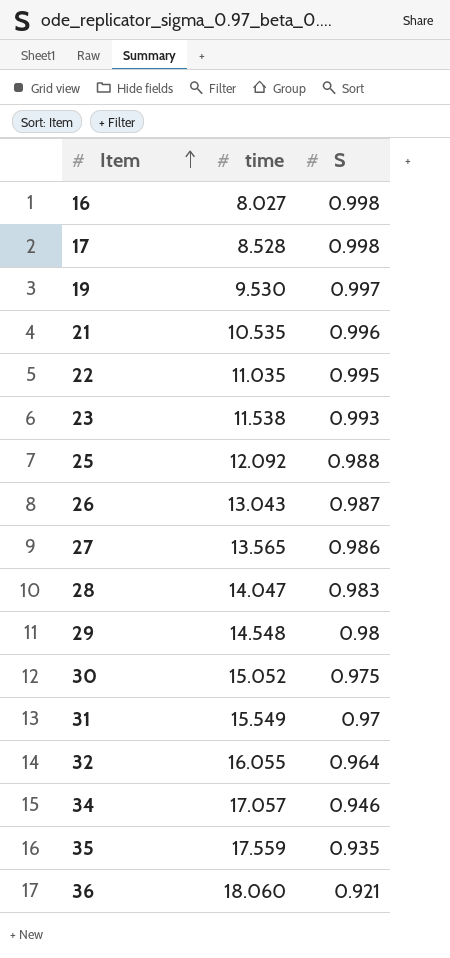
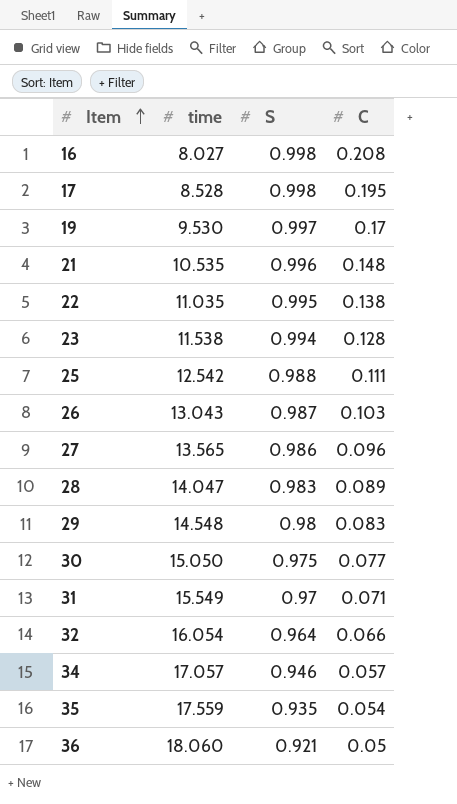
column C | position: none -> 4
23 | S: 0.993 -> 0.994
25 | time: 12.092 -> 12.542
30 | time: 15.052 -> 15.050
32 | time: 16.055 -> 16.054

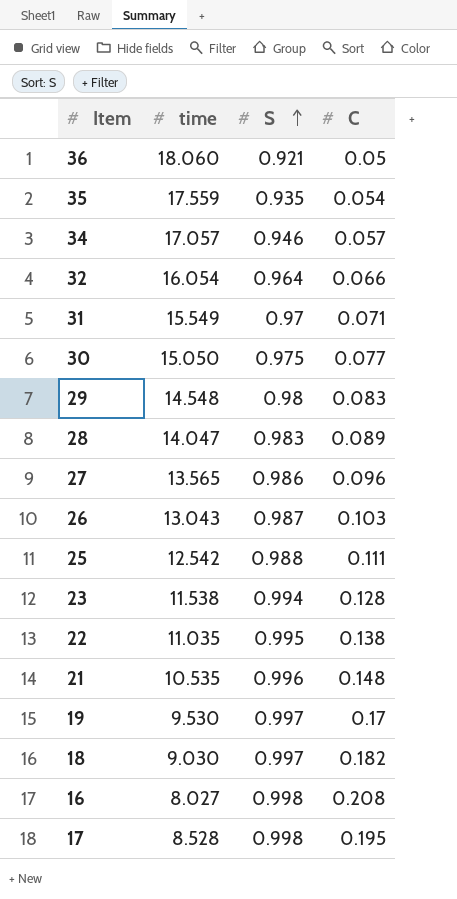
row order: Item ascending -> S ascending
row 18: none -> 9.030 | 0.997 | 0.182

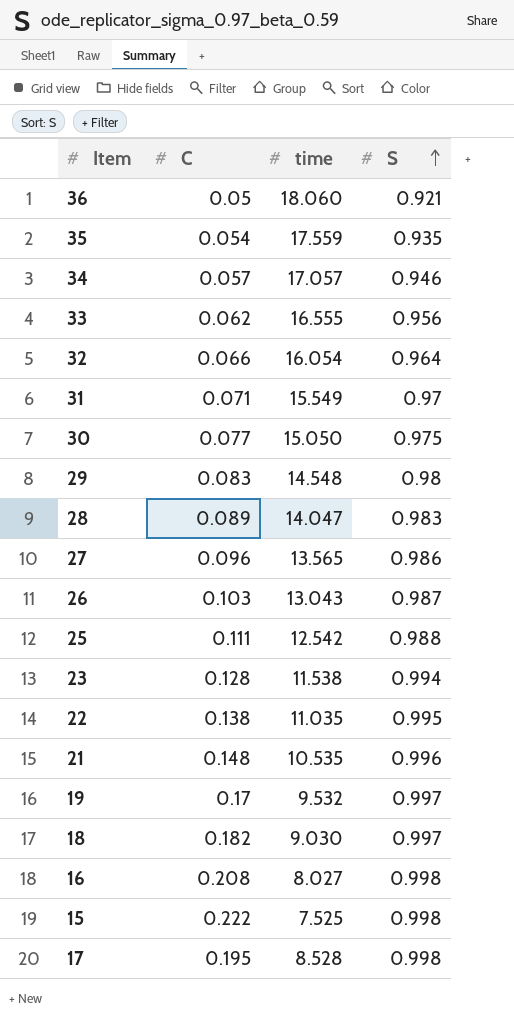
column C | position: 4 -> 2
row 33: none -> 0.062 | 16.555 | 0.956
19 | time: 9.530 -> 9.532
row 15: none -> 0.222 | 7.525 | 0.998

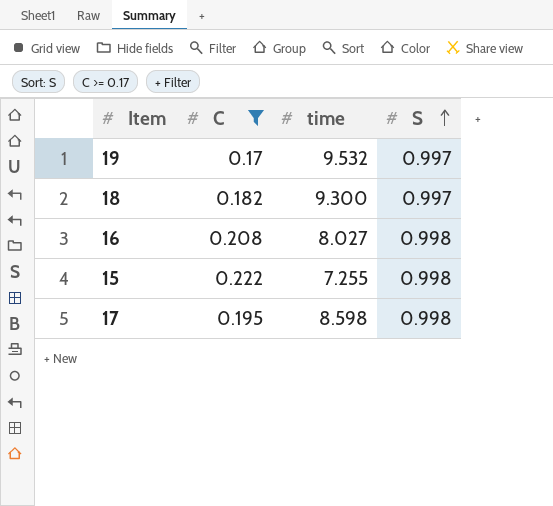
filter: none -> C >= 0.17
18 | time: 9.030 -> 9.300
15 | time: 7.525 -> 7.255
17 | time: 8.528 -> 8.598

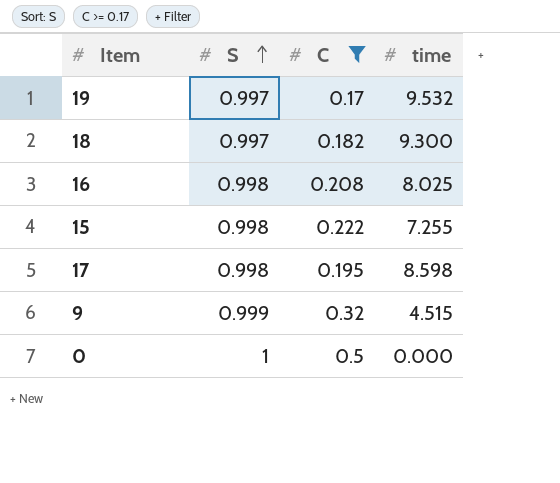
column S | position: 4 -> 2
16 | time: 8.027 -> 8.025
row 9: none -> 0.999 | 0.32 | 4.515
row 0: none -> 1 | 0.5 | 0.000

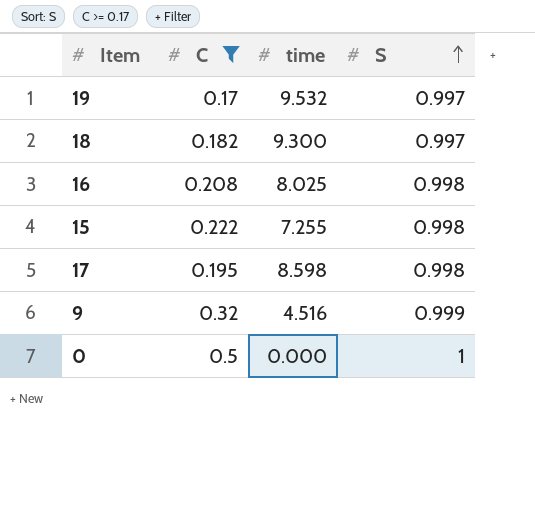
column S | position: 2 -> 4
9 | time: 4.515 -> 4.516

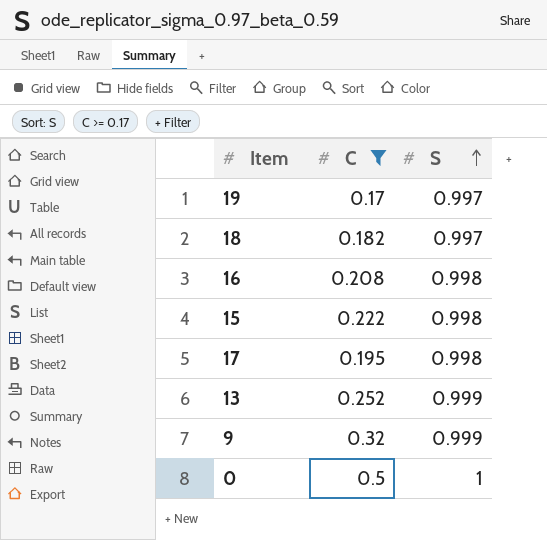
column time | position: 3 -> none
row 13: none -> 0.252 | 0.999

